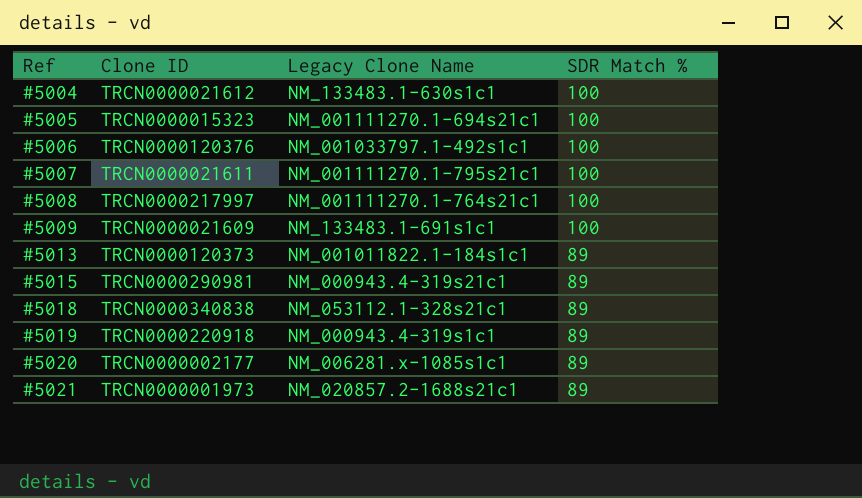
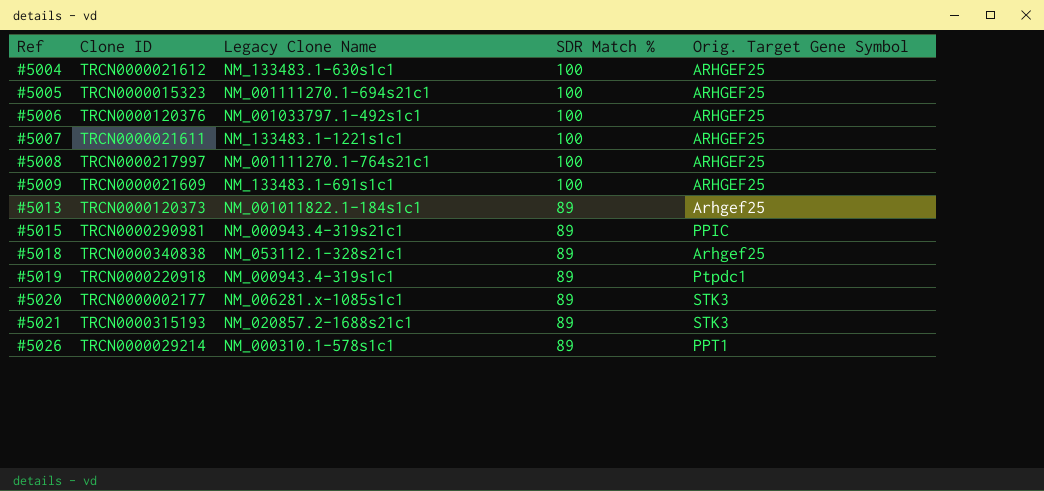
column Orig. Target Gene Symbol | position: none -> 5
#5007 | Legacy Clone Name: NM_001111270.1-795s21c1 -> NM_133483.1-1221s1c1
#5021 | Clone ID: TRCN0000001973 -> TRCN0000315193
row #5026: none -> TRCN0000029214 | NM_000310.1-578s1c1 | 89 | PPT1

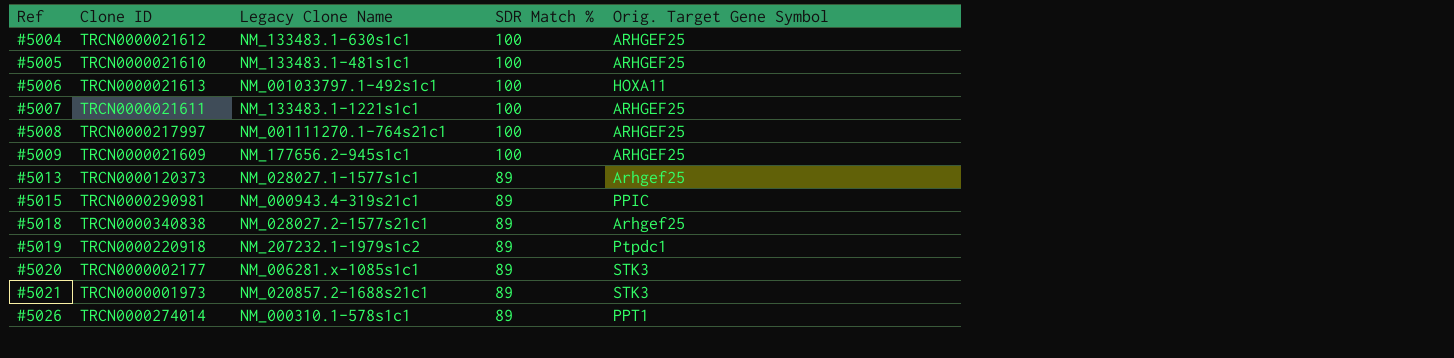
#5005 | Clone ID: TRCN0000015323 -> TRCN0000021610
#5005 | Legacy Clone Name: NM_001111270.1-694s21c1 -> NM_133483.1-481s1c1
#5006 | Clone ID: TRCN0000120376 -> TRCN0000021613
#5006 | Orig. Target Gene Symbol: ARHGEF25 -> HOXA11
#5009 | Legacy Clone Name: NM_133483.1-691s1c1 -> NM_177656.2-945s1c1
#5013 | Legacy Clone Name: NM_001011822.1-184s1c1 -> NM_028027.1-1577s1c1
#5018 | Legacy Clone Name: NM_053112.1-328s21c1 -> NM_028027.2-1577s21c1
#5019 | Legacy Clone Name: NM_000943.4-319s1c1 -> NM_207232.1-1979s1c2
#5021 | Clone ID: TRCN0000315193 -> TRCN0000001973
#5026 | Clone ID: TRCN0000029214 -> TRCN0000274014

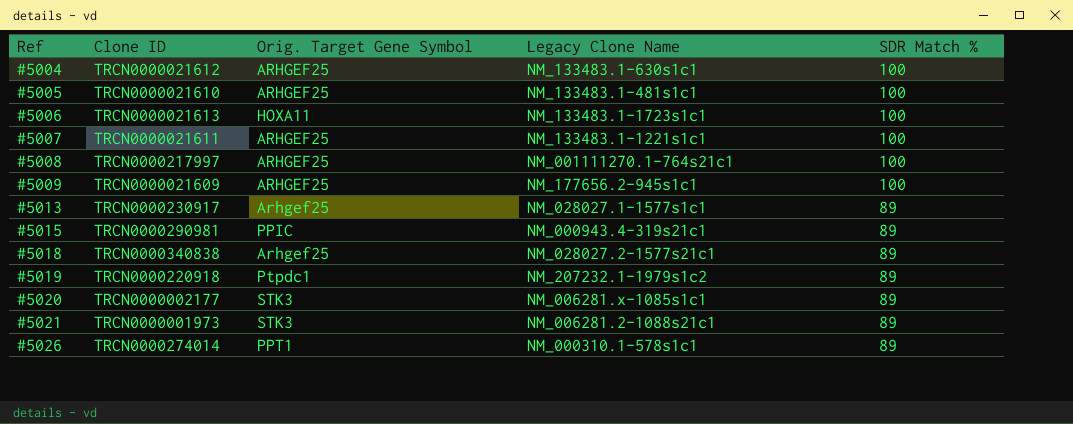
column Orig. Target Gene Symbol | position: 5 -> 3
#5006 | Legacy Clone Name: NM_001033797.1-492s1c1 -> NM_133483.1-1723s1c1
#5013 | Clone ID: TRCN0000120373 -> TRCN0000230917
#5021 | Legacy Clone Name: NM_020857.2-1688s21c1 -> NM_006281.2-1088s21c1

